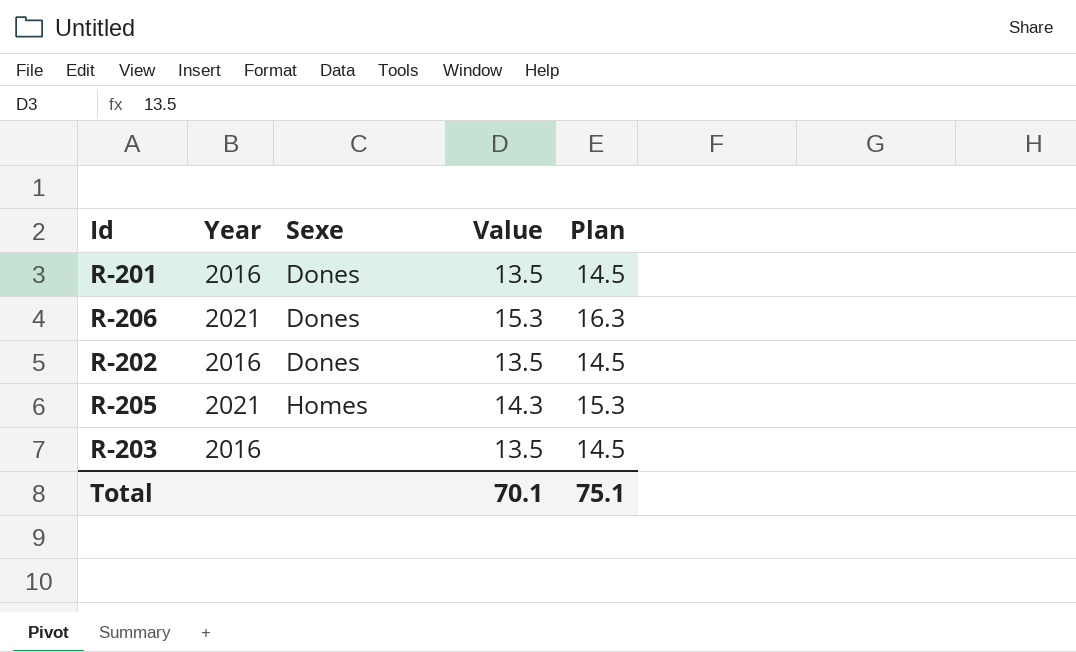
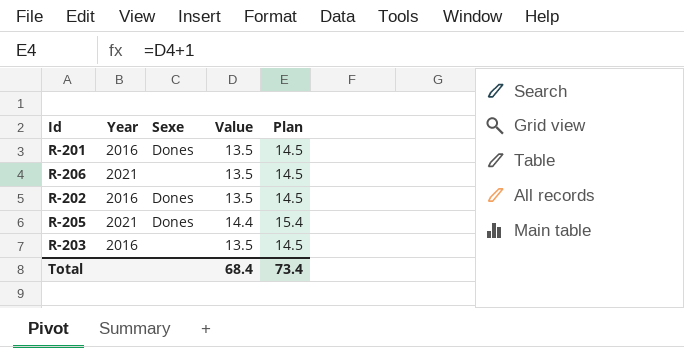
R-206 | Sexe: Dones -> none
R-206 | Value: 15.3 -> 13.5
R-206 | Plan: 16.3 -> 14.5
R-205 | Sexe: Homes -> Dones
R-205 | Value: 14.3 -> 14.4
R-205 | Plan: 15.3 -> 15.4
Total | Value: 70.1 -> 68.4
Total | Plan: 75.1 -> 73.4

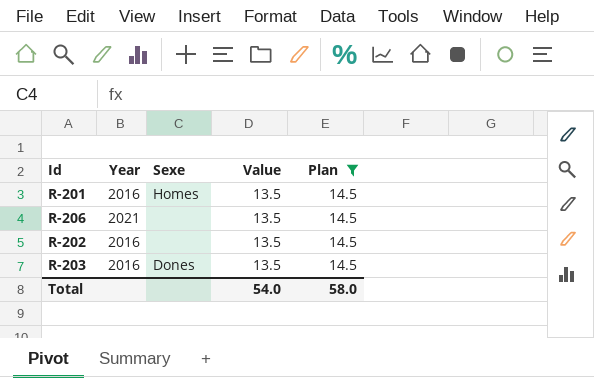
filter: none -> Plan = 14.5
R-201 | Sexe: Dones -> Homes
R-202 | Sexe: Dones -> none
R-203 | Sexe: none -> Dones
Total | Value: 68.4 -> 54.0
Total | Plan: 73.4 -> 58.0

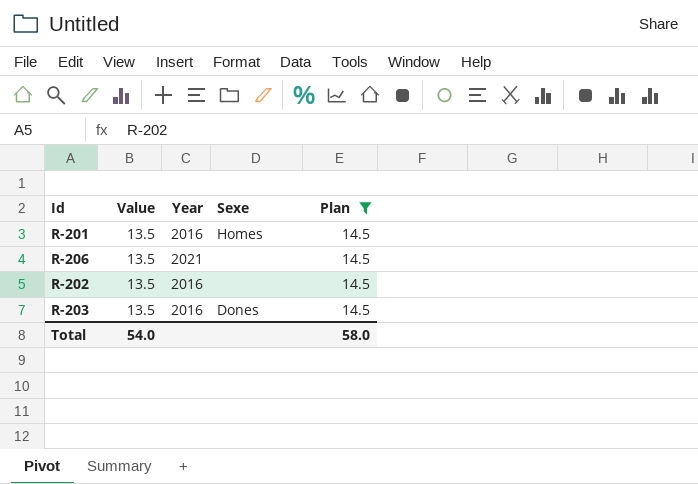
column Value | position: 4 -> 2

